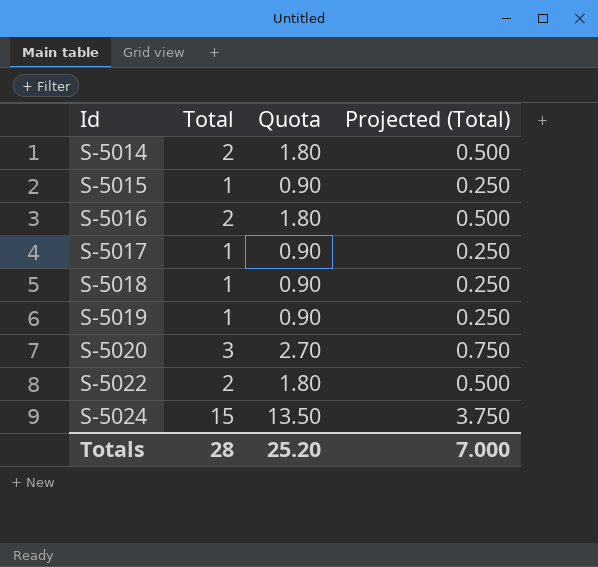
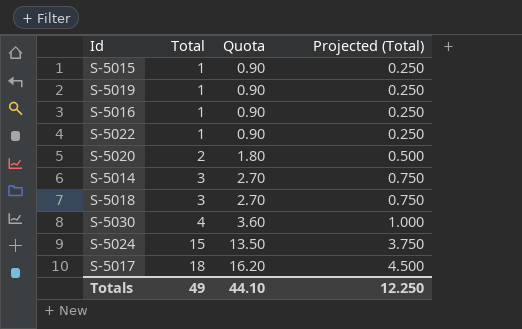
row order: Id ascending -> Total ascending
S-5016 | Total: 2 -> 1
S-5016 | Quota: 1.80 -> 0.90
S-5016 | Projected (Total): 0.500 -> 0.250
S-5022 | Total: 2 -> 1
S-5022 | Quota: 1.80 -> 0.90
S-5022 | Projected (Total): 0.500 -> 0.250
S-5020 | Total: 3 -> 2
S-5020 | Quota: 2.70 -> 1.80
S-5020 | Projected (Total): 0.750 -> 0.500
S-5014 | Total: 2 -> 3
S-5014 | Quota: 1.80 -> 2.70
S-5014 | Projected (Total): 0.500 -> 0.750
S-5018 | Total: 1 -> 3
S-5018 | Quota: 0.90 -> 2.70
S-5018 | Projected (Total): 0.250 -> 0.750
row S-5030: none -> 4 | 3.60 | 1.000
S-5017 | Total: 1 -> 18
S-5017 | Quota: 0.90 -> 16.20
S-5017 | Projected (Total): 0.250 -> 4.500
Totals | Total: 28 -> 49
Totals | Quota: 25.20 -> 44.10
Totals | Projected (Total): 7.000 -> 12.250

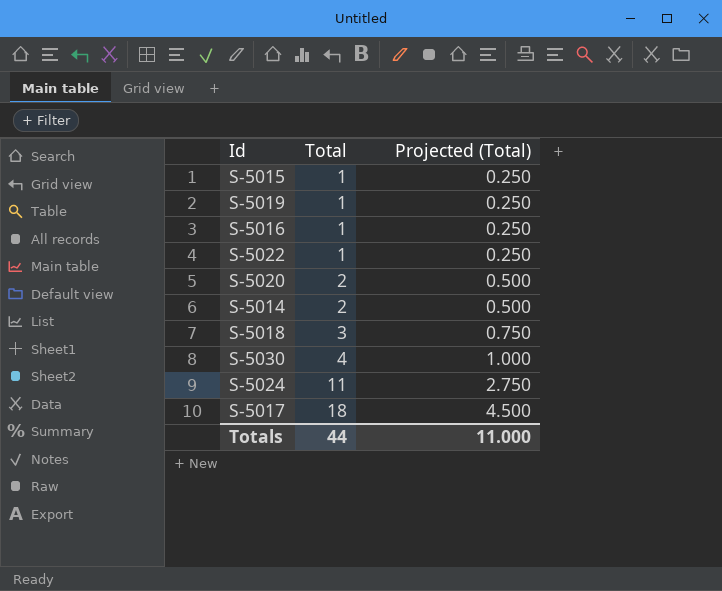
column Quota | formula: [Total] * 0.9 -> none
S-5014 | Total: 3 -> 2
S-5014 | Projected (Total): 0.750 -> 0.500
S-5024 | Total: 15 -> 11
S-5024 | Projected (Total): 3.750 -> 2.750
Totals | Total: 49 -> 44
Totals | Projected (Total): 12.250 -> 11.000

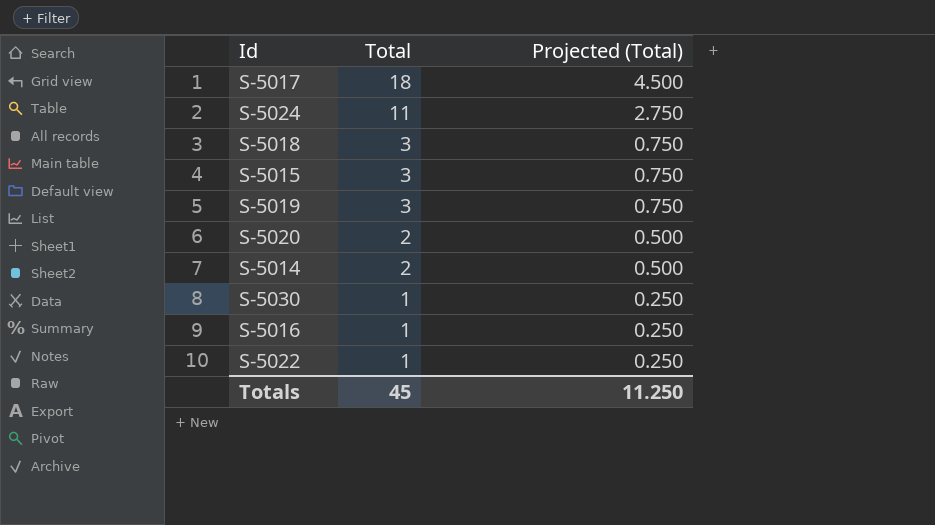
row order: Total ascending -> Total descending
S-5015 | Total: 1 -> 3
S-5015 | Projected (Total): 0.250 -> 0.750
S-5019 | Total: 1 -> 3
S-5019 | Projected (Total): 0.250 -> 0.750
S-5030 | Total: 4 -> 1
S-5030 | Projected (Total): 1.000 -> 0.250
Totals | Total: 44 -> 45
Totals | Projected (Total): 11.000 -> 11.250

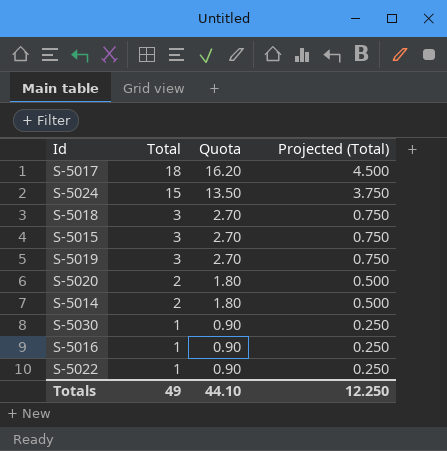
column Quota | formula: none -> [Total] * 0.9
S-5024 | Total: 11 -> 15
S-5024 | Projected (Total): 2.750 -> 3.750
Totals | Total: 45 -> 49
Totals | Projected (Total): 11.250 -> 12.250

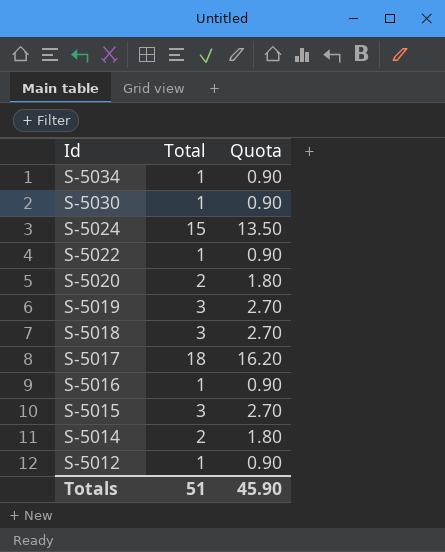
row order: Total descending -> Id descending
column Projected (Total) | formula: [Total] * 0.25 -> none
row S-5034: none -> 1 | 0.90
row S-5012: none -> 1 | 0.90
Totals | Total: 49 -> 51
Totals | Quota: 44.10 -> 45.90

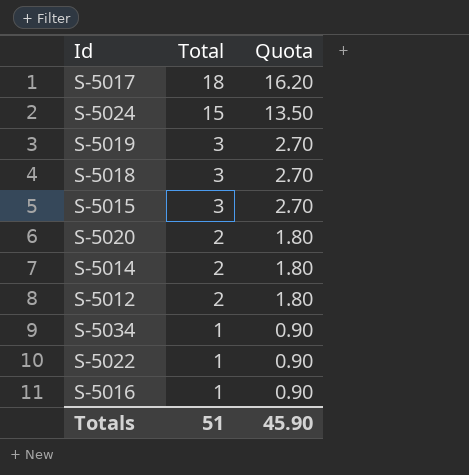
row order: Id descending -> Total descending
row S-5030: 1 | 0.90 -> none
S-5012 | Total: 1 -> 2
S-5012 | Quota: 0.90 -> 1.80

